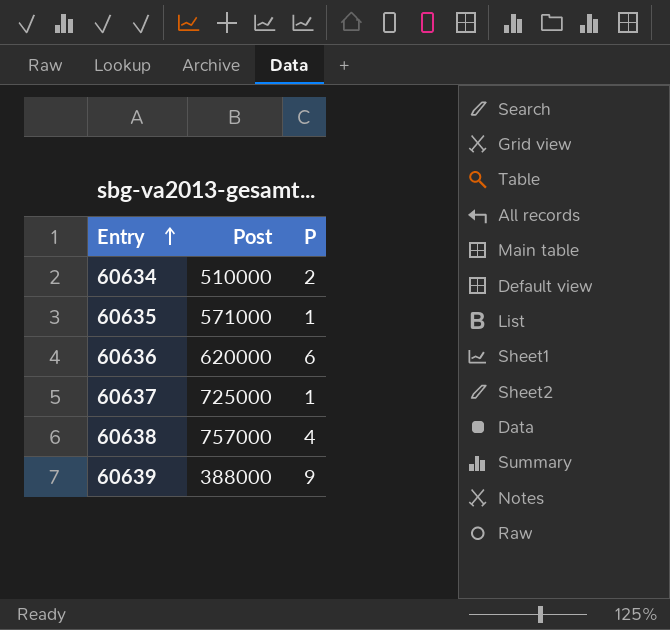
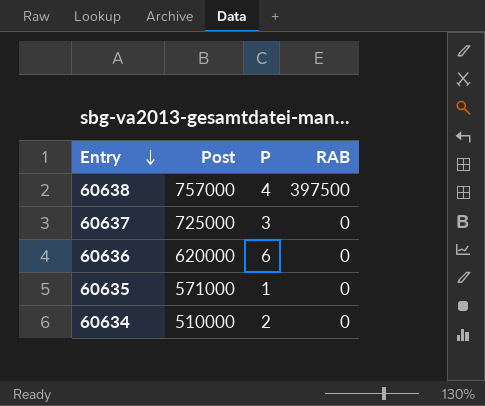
row order: Entry ascending -> Entry descending
column RAB | position: none -> 4
row 60639: 388000 | 9 -> none
60637 | P: 1 -> 3

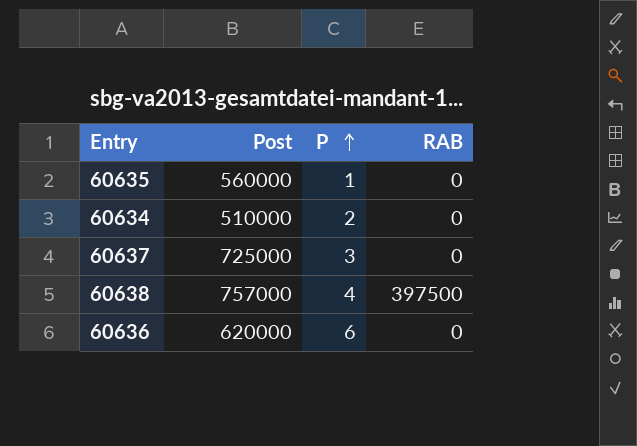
row order: Entry descending -> P ascending
60635 | Post: 571000 -> 560000

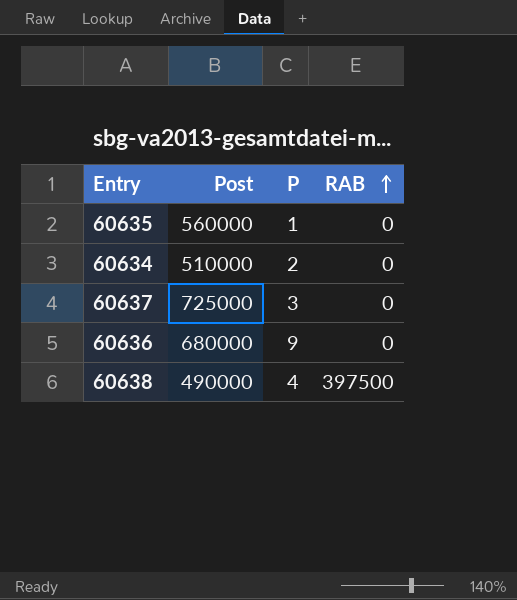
row order: P ascending -> RAB ascending
60636 | Post: 620000 -> 680000
60636 | P: 6 -> 9
60638 | Post: 757000 -> 490000

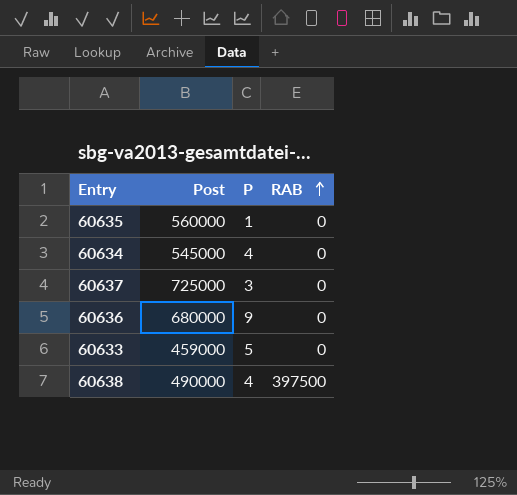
60634 | Post: 510000 -> 545000
60634 | P: 2 -> 4
row 60633: none -> 459000 | 5 | 0

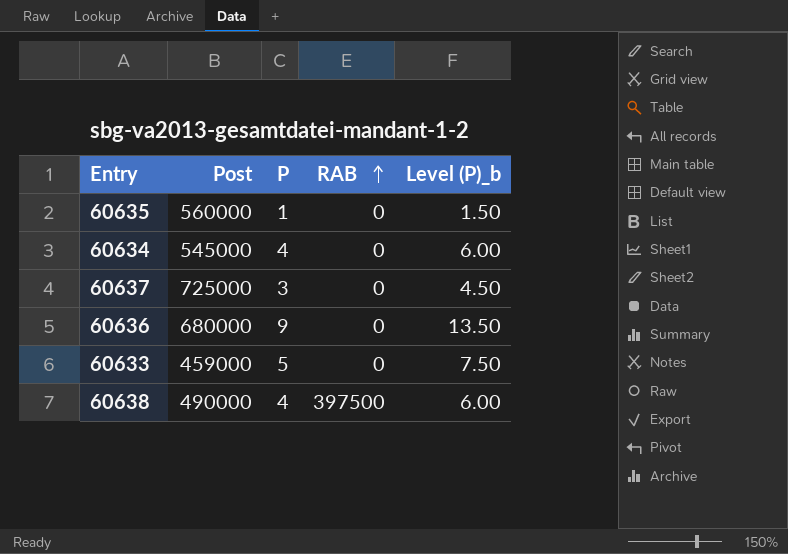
column Level (P)_b | formula: none -> [P] * 1.5

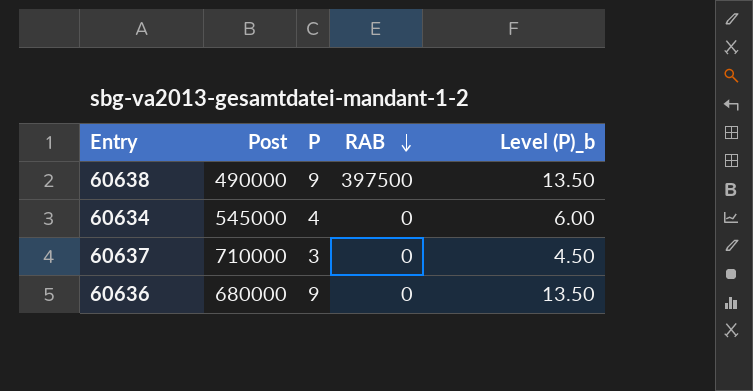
row order: RAB ascending -> RAB descending
row 60635: 560000 | 1 | 0 | 1.50 -> none
row 60633: 459000 | 5 | 0 | 7.50 -> none
60638 | P: 4 -> 9
60638 | Level (P)_b: 6.00 -> 13.50
60637 | Post: 725000 -> 710000

